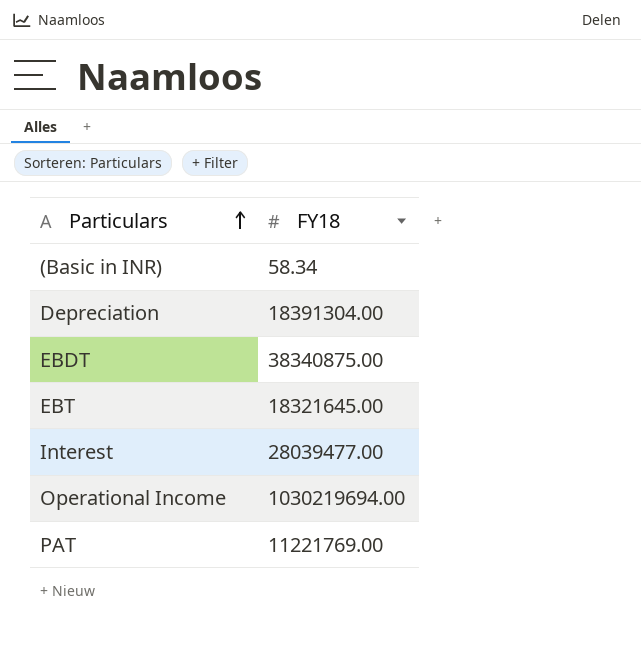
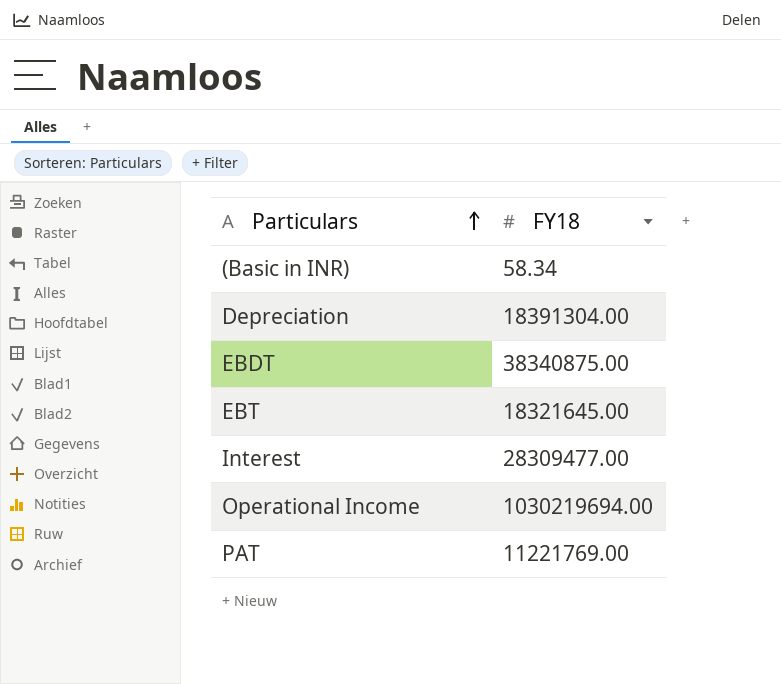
Interest | FY18: 28039477.00 -> 28309477.00

